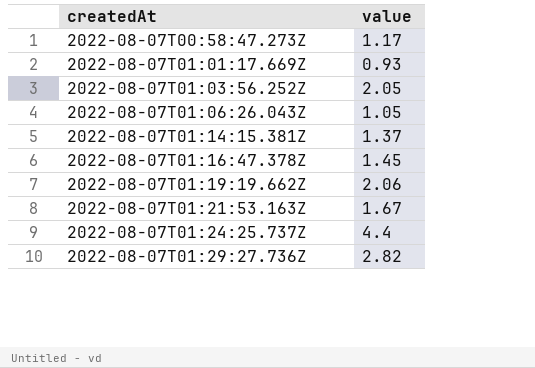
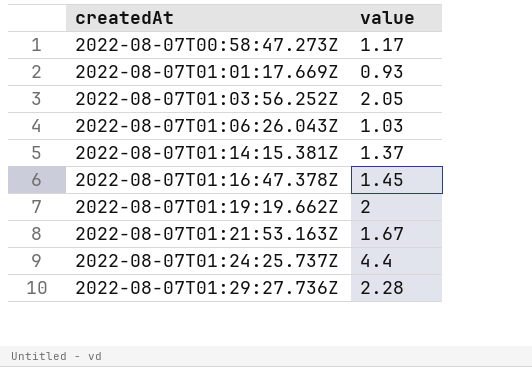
2022-08-07T01:06:26.043Z | value: 1.05 -> 1.03
2022-08-07T01:19:19.662Z | value: 2.06 -> 2
2022-08-07T01:29:27.736Z | value: 2.82 -> 2.28

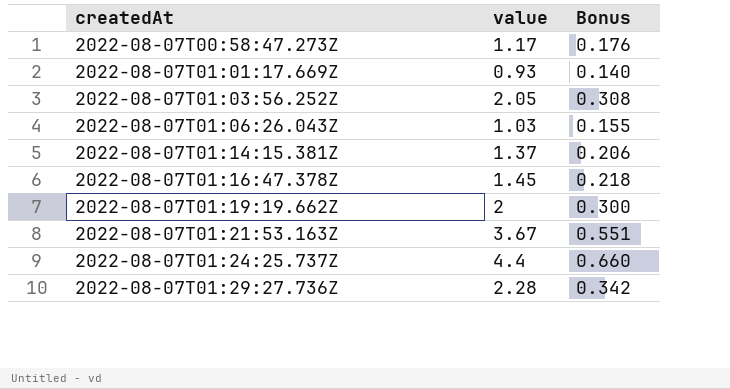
column Bonus | formula: none -> [value] * 0.15
2022-08-07T01:21:53.163Z | value: 1.67 -> 3.67

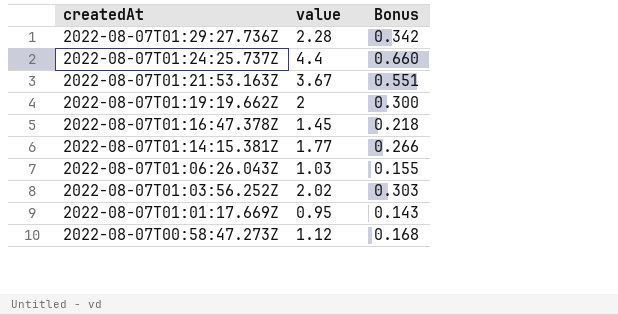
row order: createdAt ascending -> createdAt descending
2022-08-07T01:14:15.381Z | value: 1.37 -> 1.77
2022-08-07T01:14:15.381Z | Bonus: 0.206 -> 0.266
2022-08-07T01:03:56.252Z | value: 2.05 -> 2.02
2022-08-07T01:03:56.252Z | Bonus: 0.308 -> 0.303
2022-08-07T01:01:17.669Z | value: 0.93 -> 0.95
2022-08-07T01:01:17.669Z | Bonus: 0.140 -> 0.143
2022-08-07T00:58:47.273Z | value: 1.17 -> 1.12
2022-08-07T00:58:47.273Z | Bonus: 0.176 -> 0.168

